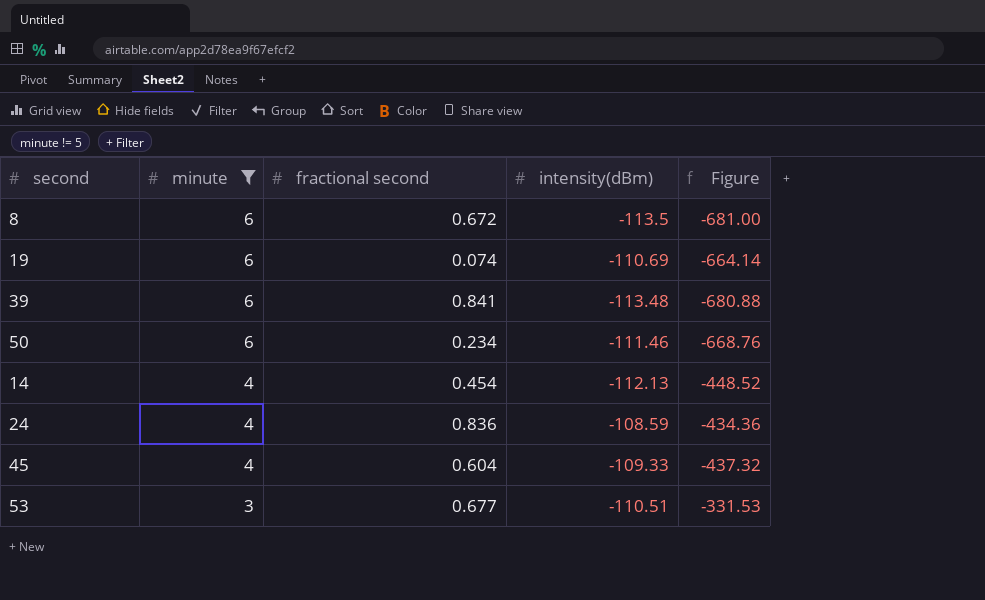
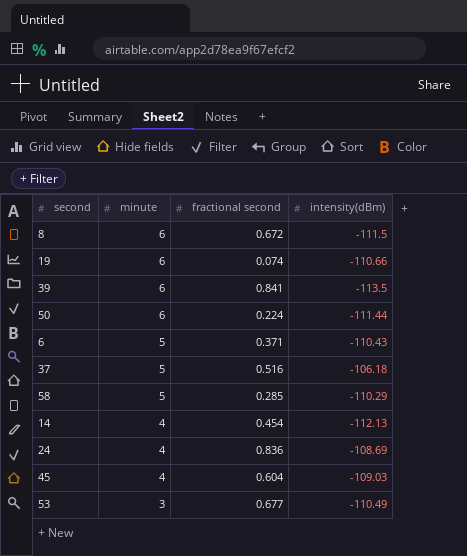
filter: minute != 5 -> none
column Figure | formula: [minute] * [intensity(dBm)] -> none
8 | intensity(dBm): -113.5 -> -111.5
19 | intensity(dBm): -110.69 -> -110.66
39 | intensity(dBm): -113.48 -> -113.5
50 | fractional second: 0.234 -> 0.224
50 | intensity(dBm): -111.46 -> -111.44
24 | intensity(dBm): -108.59 -> -108.69
45 | intensity(dBm): -109.33 -> -109.03
53 | intensity(dBm): -110.51 -> -110.49

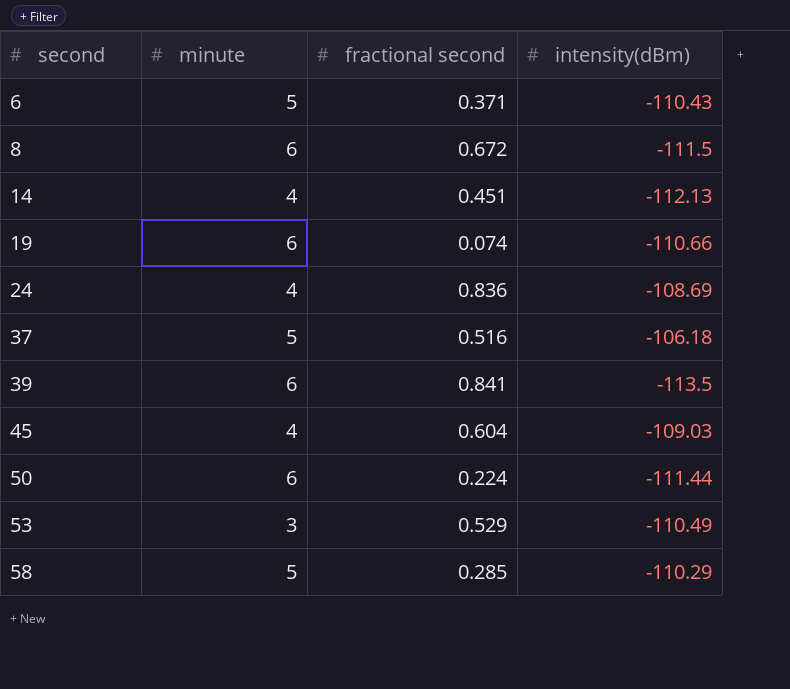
row order: minute descending -> second ascending
14 | fractional second: 0.454 -> 0.451
53 | fractional second: 0.677 -> 0.529

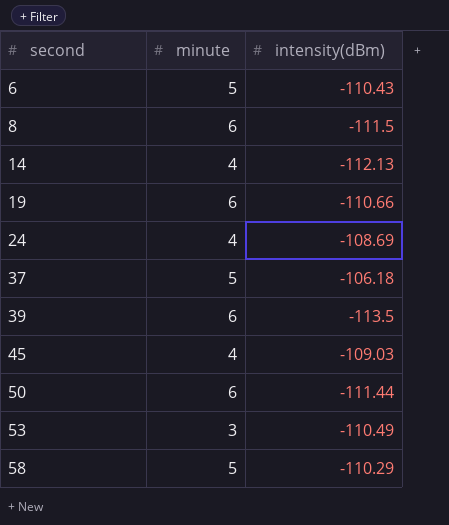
column fractional second | position: 3 -> none

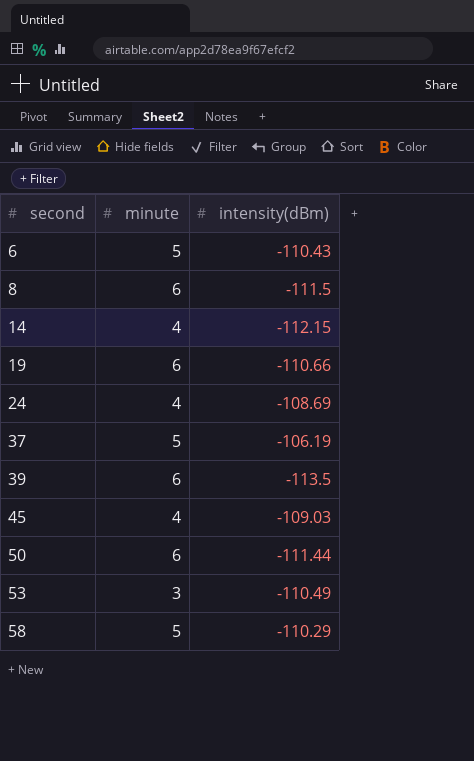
14 | intensity(dBm): -112.13 -> -112.15
37 | intensity(dBm): -106.18 -> -106.19

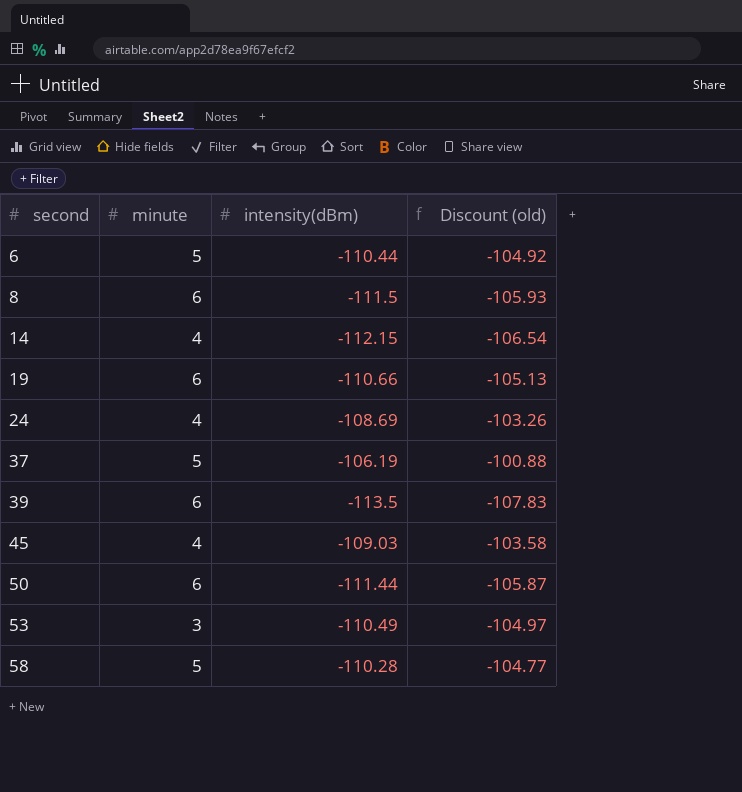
column Discount (old) | formula: none -> [intensity(dBm)] * 0.95
6 | intensity(dBm): -110.43 -> -110.44
58 | intensity(dBm): -110.29 -> -110.28

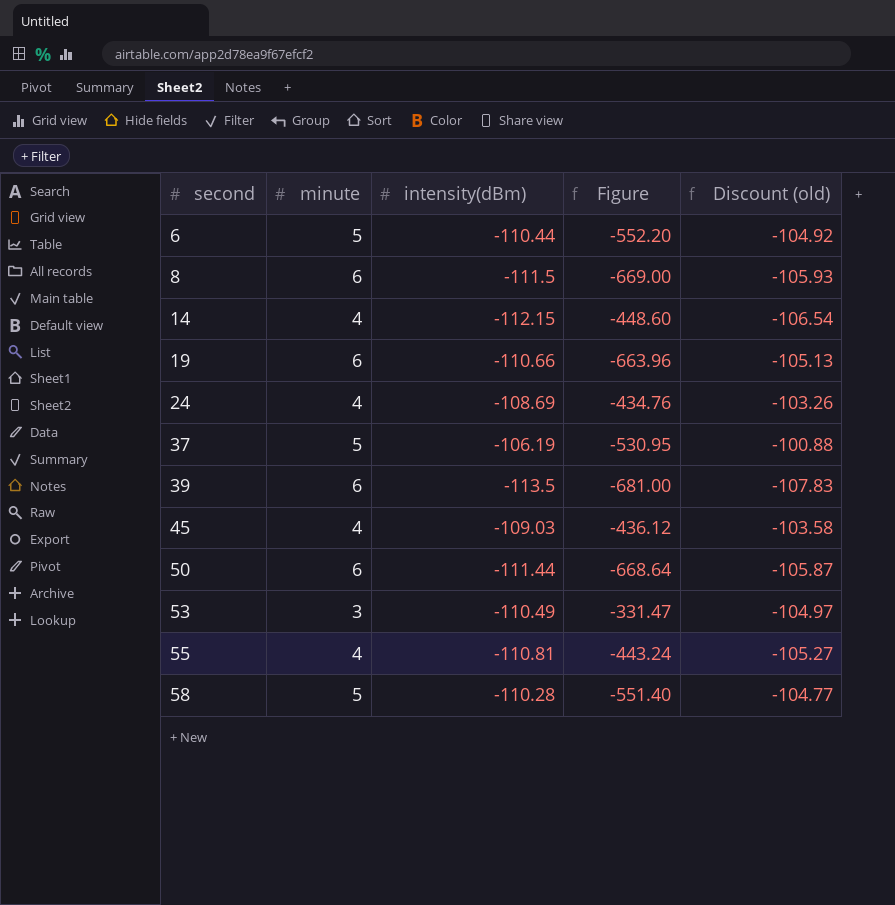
column Figure | formula: none -> [minute] * [intensity(dBm)]
row 55: none -> 4 | -110.81 | -443.24 | -105.27

